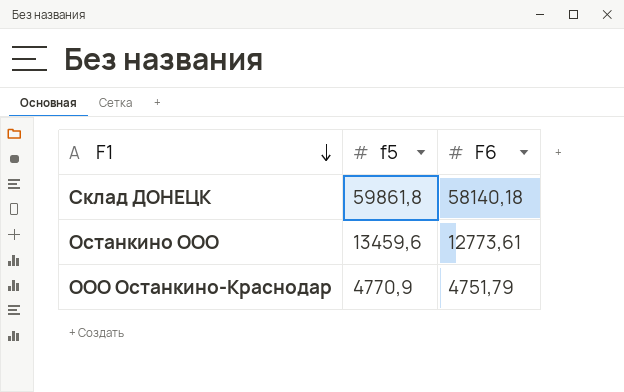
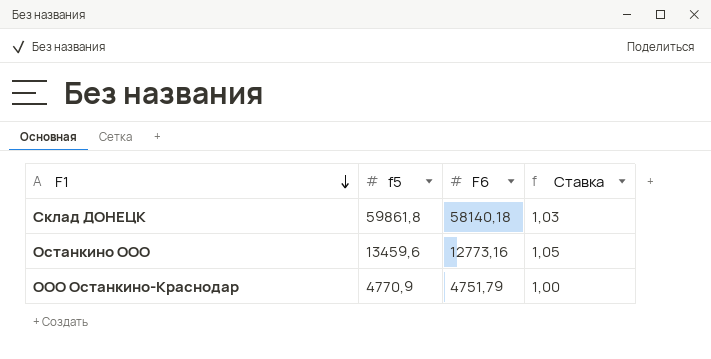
column Ставка | formula: none -> [f5] / [F6]
Останкино ООО | F6: 12773,61 -> 12773,16

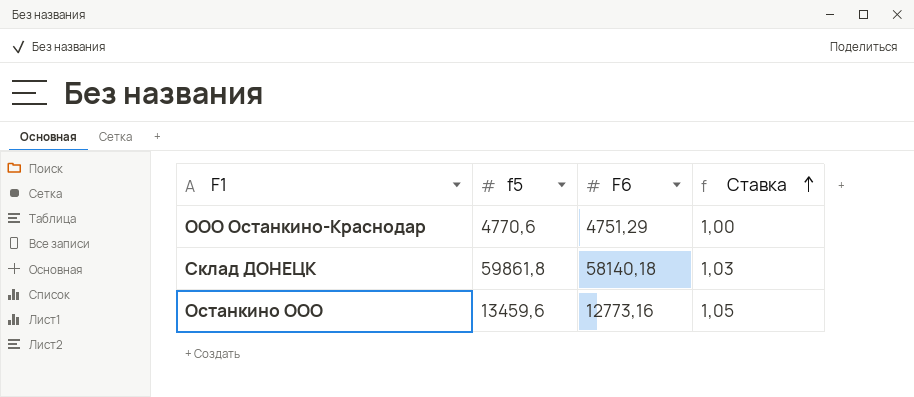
row order: F1 descending -> Ставка ascending
ООО Останкино-Краснодар | f5: 4770,9 -> 4770,6
ООО Останкино-Краснодар | F6: 4751,79 -> 4751,29

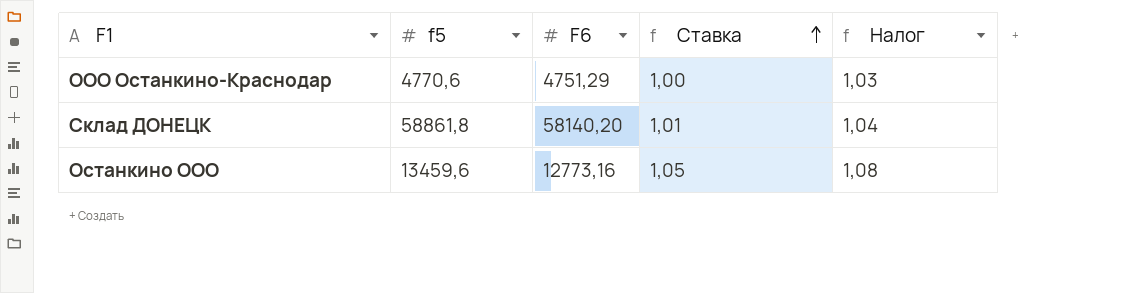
column Налог | formula: none -> [Ставка] * 1,03
Склад ДОНЕЦК | f5: 59861,8 -> 58861,8
Склад ДОНЕЦК | F6: 58140,18 -> 58140,20
Склад ДОНЕЦК | Ставка: 1,03 -> 1,01

